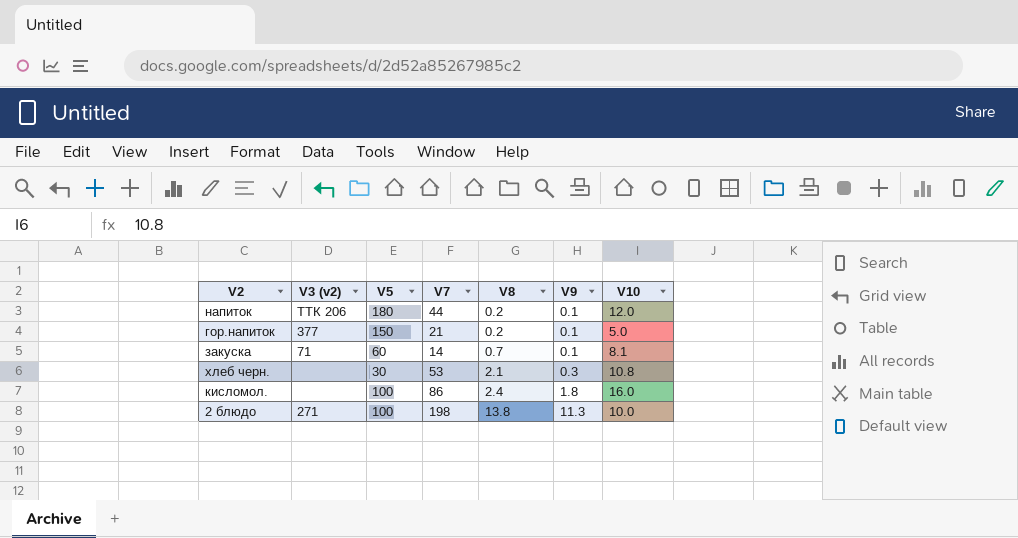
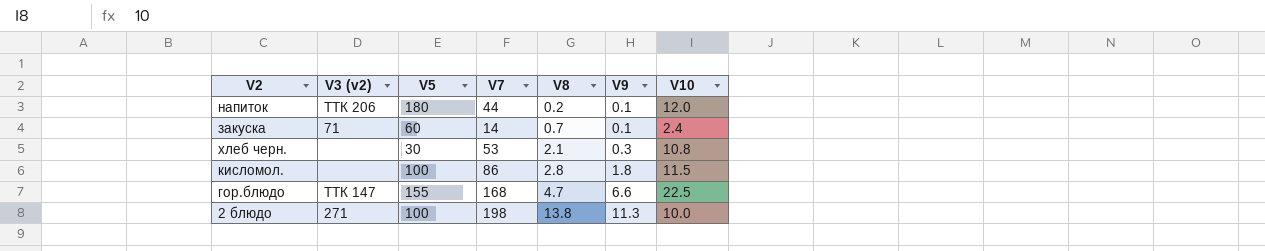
row гор.напиток: 377 | 150 | 21 | 0.2 | 0.1 | 5.0 -> none
закуска | V10: 8.1 -> 2.4
кисломол. | V8: 2.4 -> 2.8
кисломол. | V10: 16.0 -> 11.5
row гор.блюдо: none -> ТТК 147 | 155 | 168 | 4.7 | 6.6 | 22.5

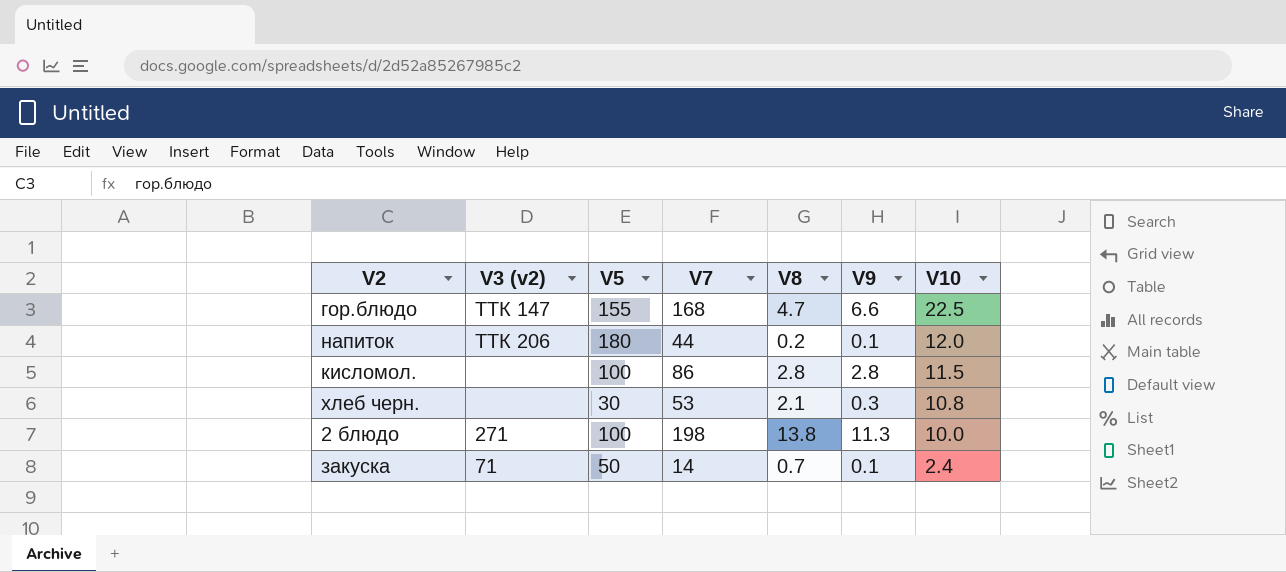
row order: V8 ascending -> V10 descending
кисломол. | V9: 1.8 -> 2.8
закуска | V5: 60 -> 50

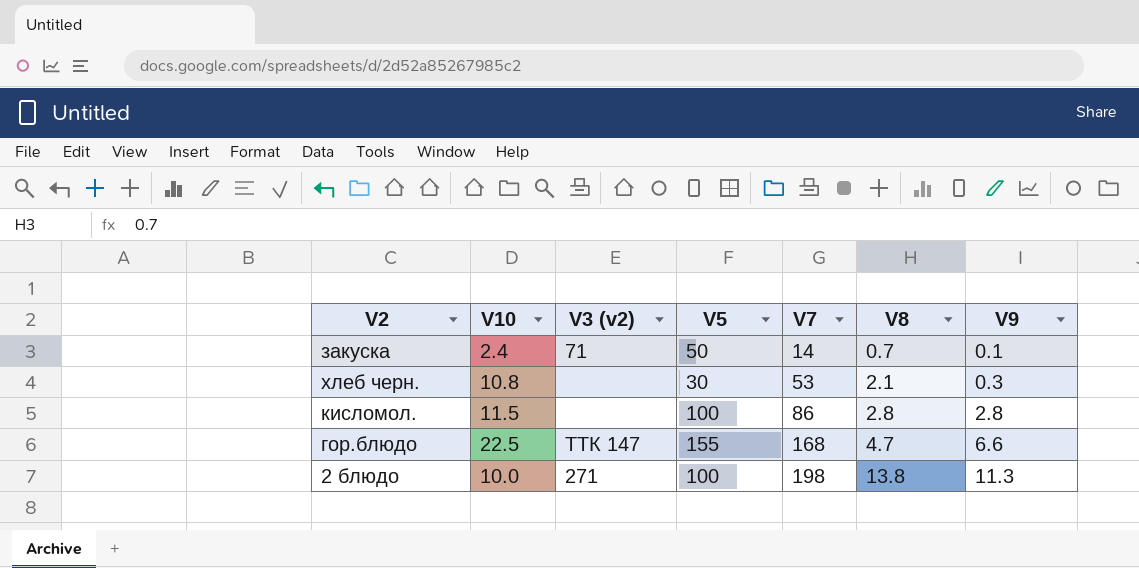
row order: V10 descending -> V7 ascending
column V10 | position: 7 -> 2
row напиток: ТТК 206 | 180 | 44 | 0.2 | 0.1 | 12.0 -> none

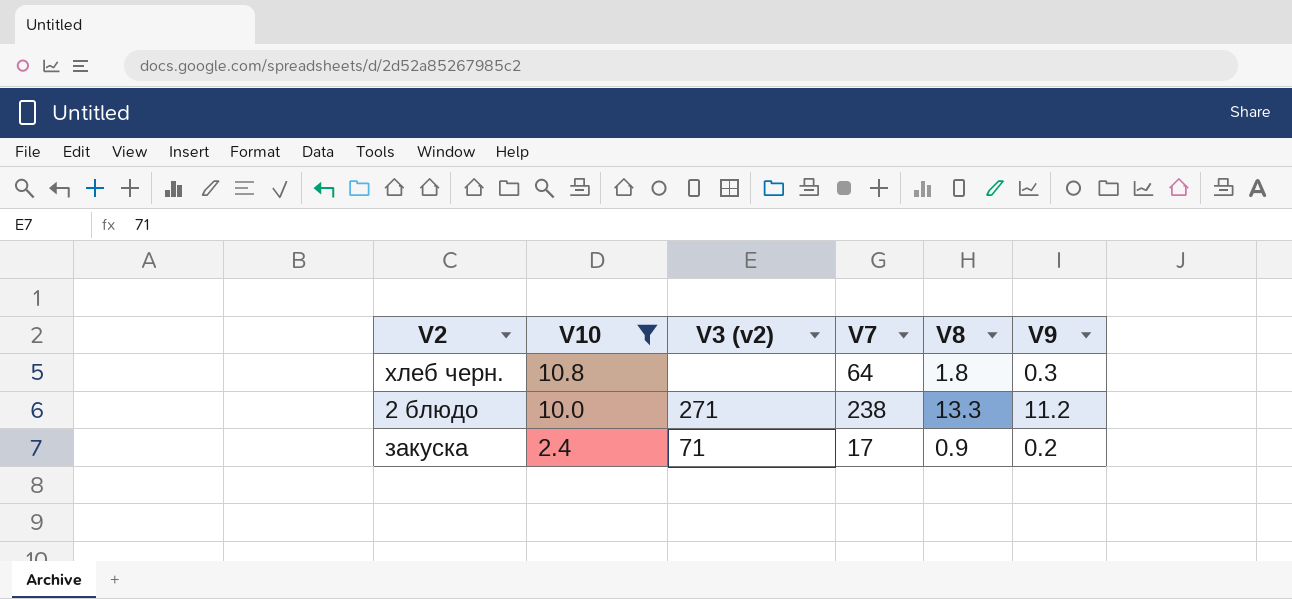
filter: none -> V10 <= 10.8
row order: V7 ascending -> V10 descending
column V5 | position: 4 -> none
хлеб черн. | V7: 53 -> 64
хлеб черн. | V8: 2.1 -> 1.8
2 блюдо | V7: 198 -> 238
2 блюдо | V8: 13.8 -> 13.3
2 блюдо | V9: 11.3 -> 11.2
закуска | V7: 14 -> 17
закуска | V8: 0.7 -> 0.9
закуска | V9: 0.1 -> 0.2

